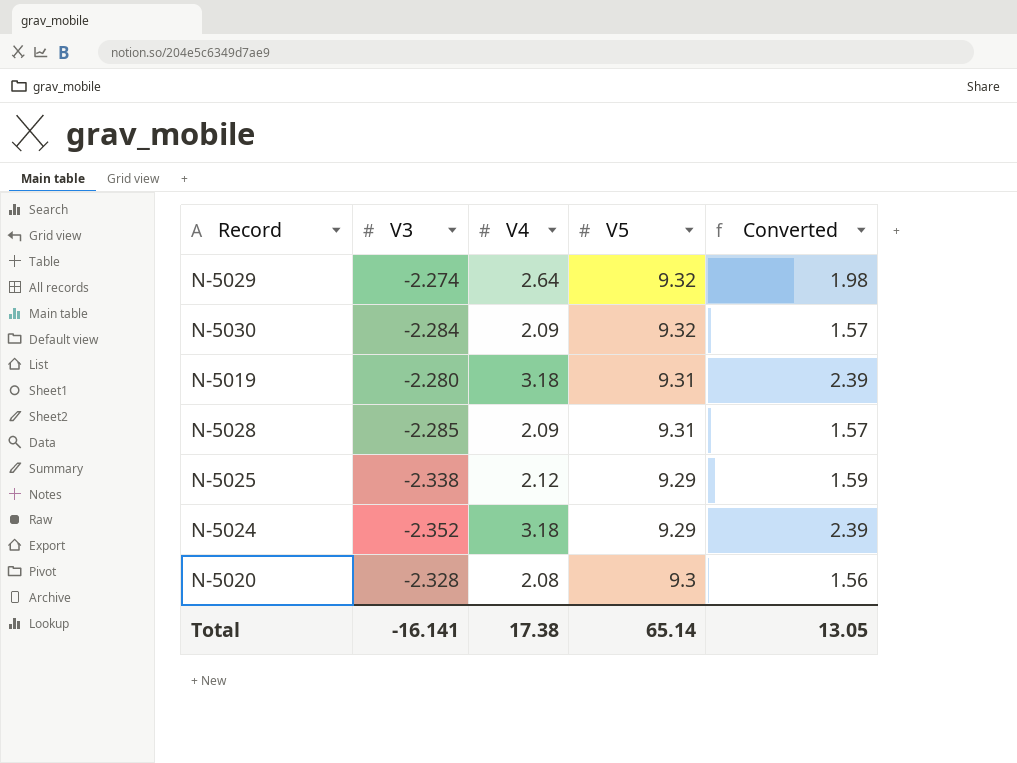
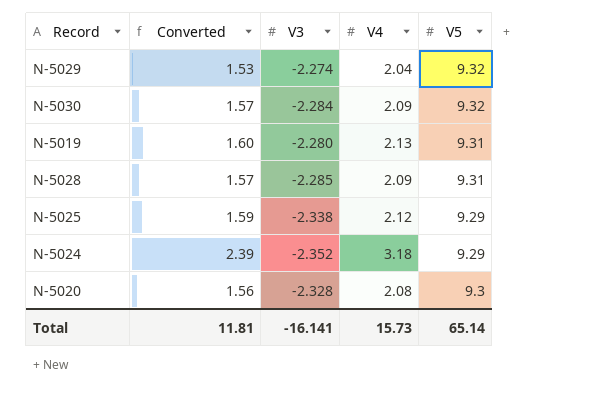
column Converted | position: 5 -> 2
N-5029 | Converted: 1.98 -> 1.53
N-5029 | V4: 2.64 -> 2.04
N-5019 | Converted: 2.39 -> 1.60
N-5019 | V4: 3.18 -> 2.13
Total | Converted: 13.05 -> 11.81
Total | V4: 17.38 -> 15.73

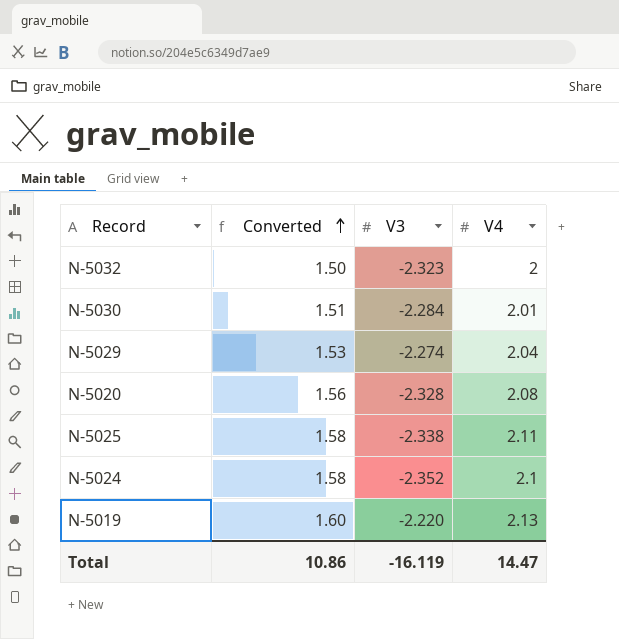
row order: none -> Converted ascending
column V5 | position: 5 -> none
row N-5028: 1.57 | -2.285 | 2.09 | 9.31 -> none
row N-5032: none -> 1.50 | -2.323 | 2
N-5030 | Converted: 1.57 -> 1.51
N-5030 | V4: 2.09 -> 2.01
N-5025 | Converted: 1.59 -> 1.58
N-5025 | V4: 2.12 -> 2.11
N-5024 | Converted: 2.39 -> 1.58
N-5024 | V4: 3.18 -> 2.1
N-5019 | V3: -2.280 -> -2.220
Total | Converted: 11.81 -> 10.86
Total | V3: -16.141 -> -16.119
Total | V4: 15.73 -> 14.47

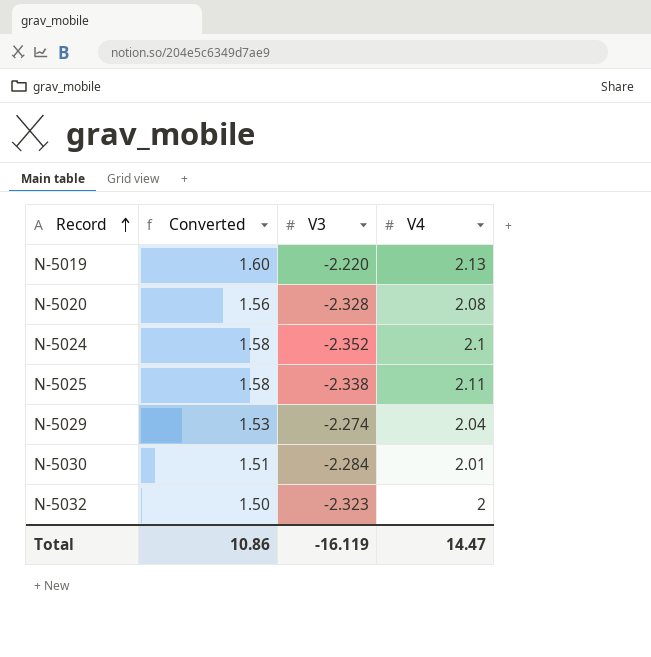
row order: Converted ascending -> Record ascending

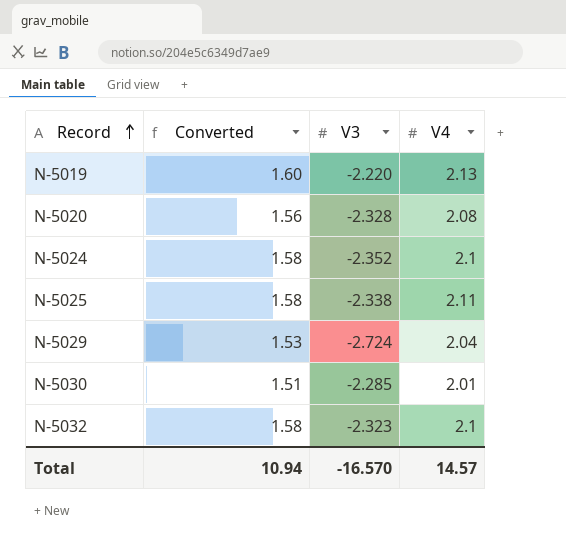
N-5029 | V3: -2.274 -> -2.724
N-5030 | V3: -2.284 -> -2.285
N-5032 | Converted: 1.50 -> 1.58
N-5032 | V4: 2 -> 2.1
Total | Converted: 10.86 -> 10.94
Total | V3: -16.119 -> -16.570
Total | V4: 14.47 -> 14.57

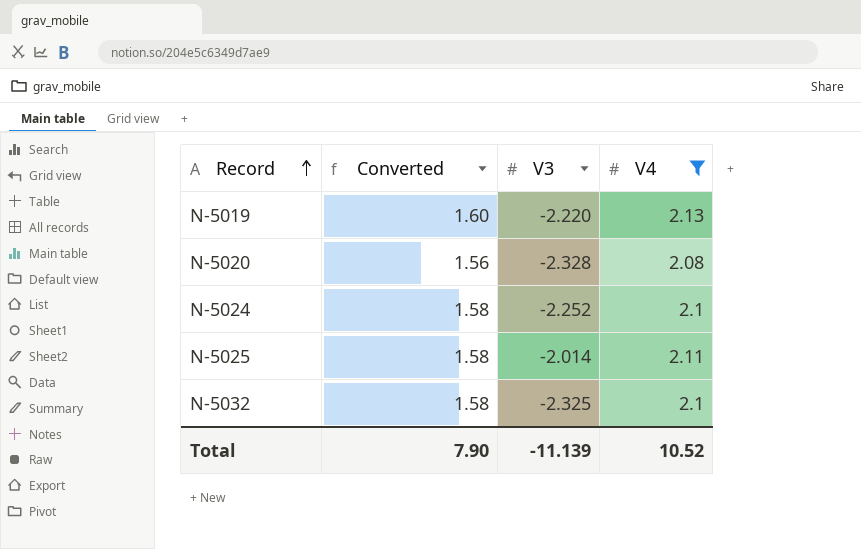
filter: none -> V4 >= 2.08
N-5024 | V3: -2.352 -> -2.252
N-5025 | V3: -2.338 -> -2.014
N-5032 | V3: -2.323 -> -2.325
Total | Converted: 10.94 -> 7.90
Total | V3: -16.570 -> -11.139
Total | V4: 14.57 -> 10.52

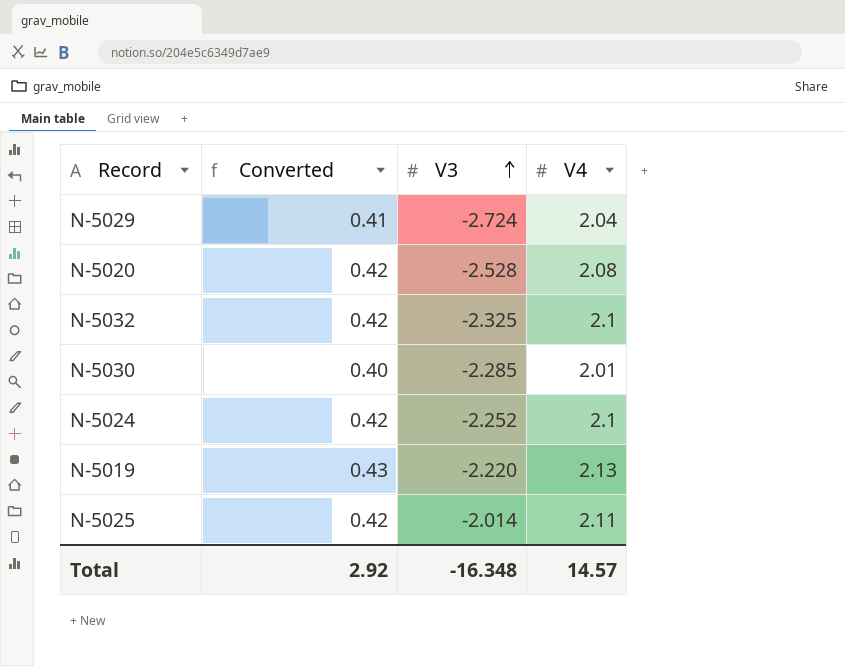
filter: V4 >= 2.08 -> none
row order: Record ascending -> V3 ascending
column Converted | formula: [V4] * 0.75 -> [V4] * 0.2
N-5020 | V3: -2.328 -> -2.528
Total | Converted: 7.90 -> 2.92
Total | V3: -11.139 -> -16.348
Total | V4: 10.52 -> 14.57

